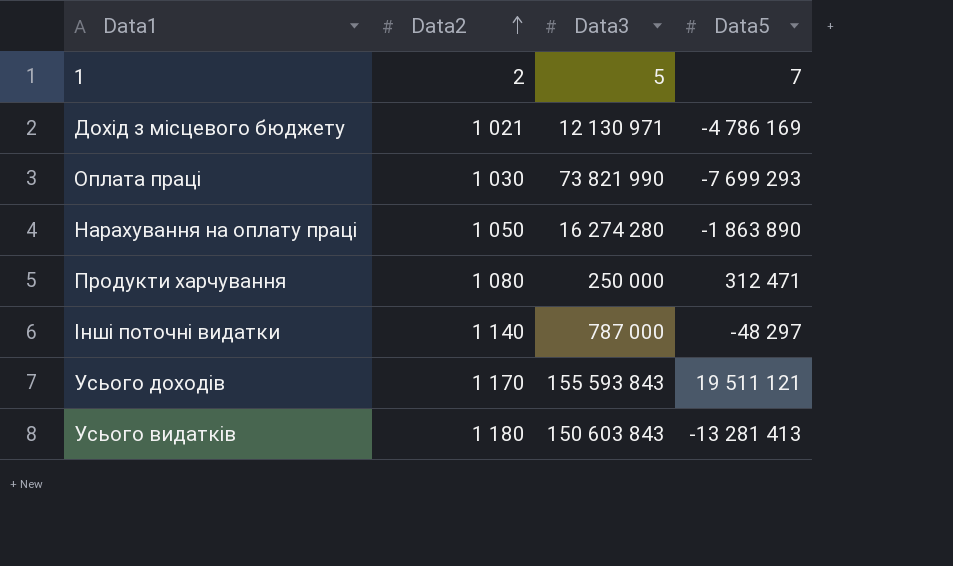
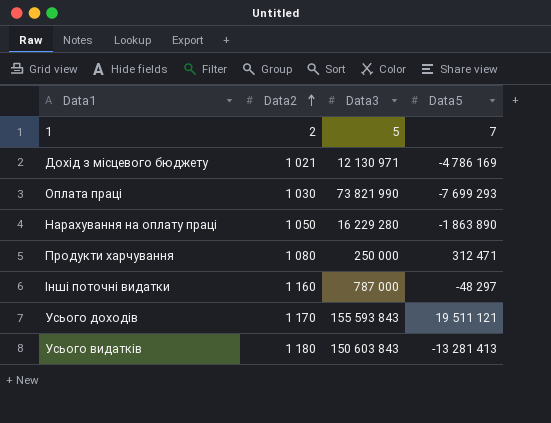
Нарахування на оплату праці | Data3: 16 274 280 -> 16 229 280
Інші поточні видатки | Data2: 1 140 -> 1 160

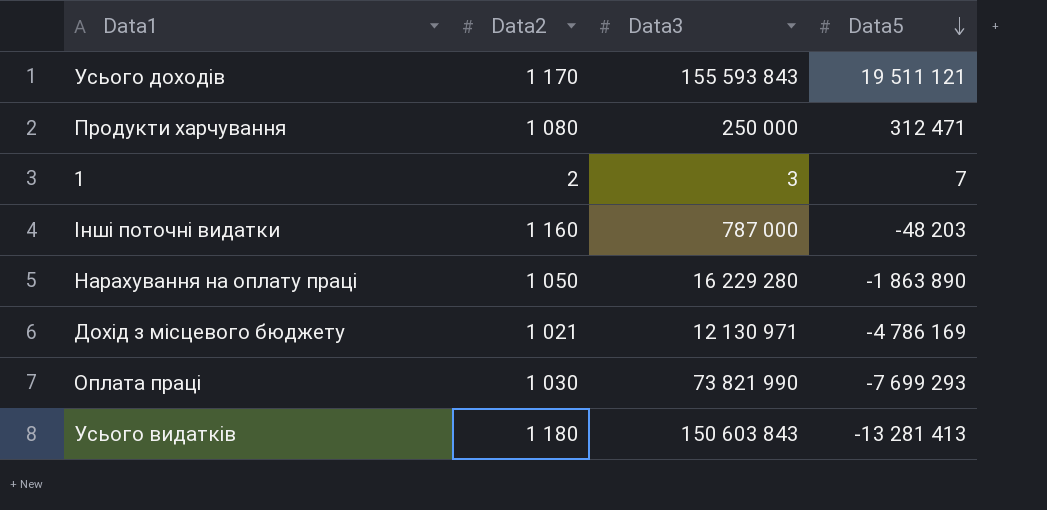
row order: Data2 ascending -> Data5 descending
1 | Data3: 5 -> 3
Інші поточні видатки | Data5: -48 297 -> -48 203

